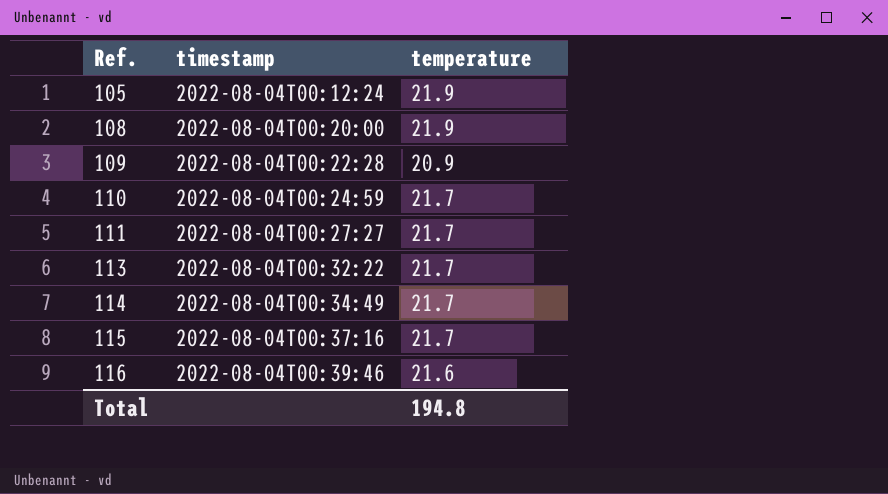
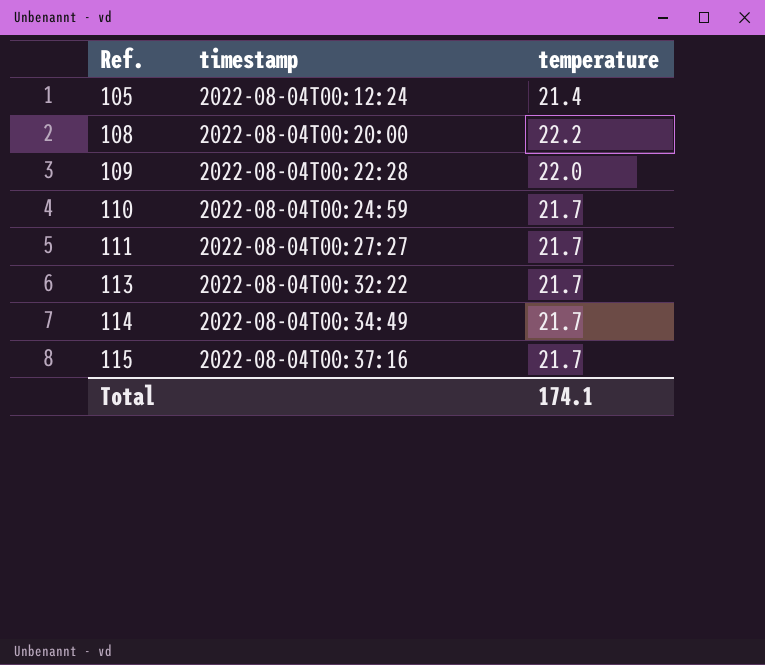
row 116: 2022-08-04T00:39:46 | 21.6 -> none
105 | temperature: 21.9 -> 21.4
108 | temperature: 21.9 -> 22.2
109 | temperature: 20.9 -> 22.0
Total | temperature: 194.8 -> 174.1

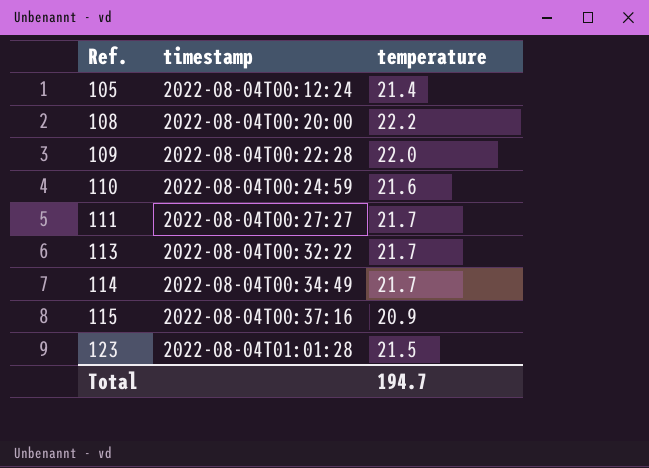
110 | temperature: 21.7 -> 21.6
115 | temperature: 21.7 -> 20.9
row 123: none -> 2022-08-04T01:01:28 | 21.5
Total | temperature: 174.1 -> 194.7

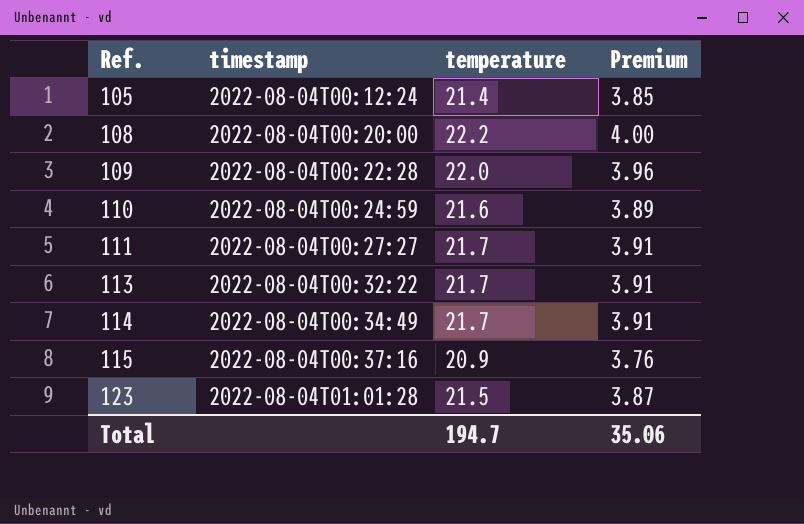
column Premium | formula: none -> [temperature] * 0.18

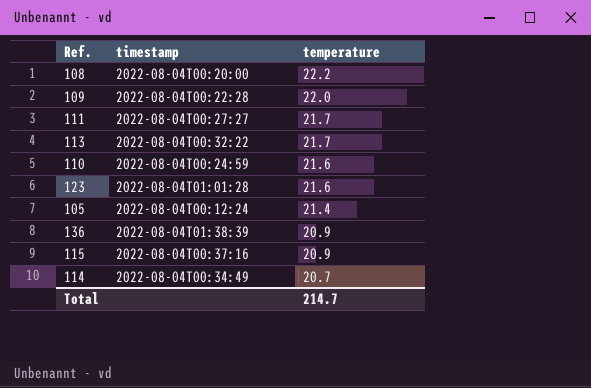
row order: Ref. ascending -> temperature descending
column Premium | formula: [temperature] * 0.18 -> none
123 | temperature: 21.5 -> 21.6
row 136: none -> 2022-08-04T01:38:39 | 20.9
114 | temperature: 21.7 -> 20.7
Total | temperature: 194.7 -> 214.7

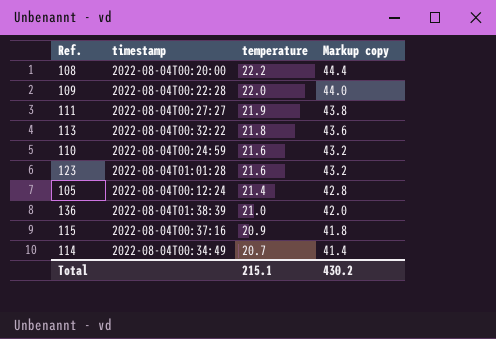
column Markup copy | formula: none -> [temperature] * 2
111 | temperature: 21.7 -> 21.9
113 | temperature: 21.7 -> 21.8
136 | temperature: 20.9 -> 21.0
Total | temperature: 214.7 -> 215.1

